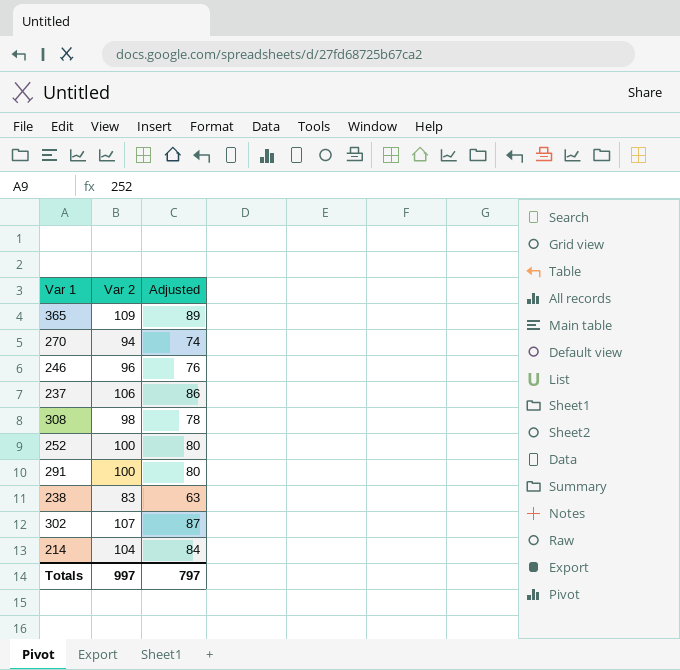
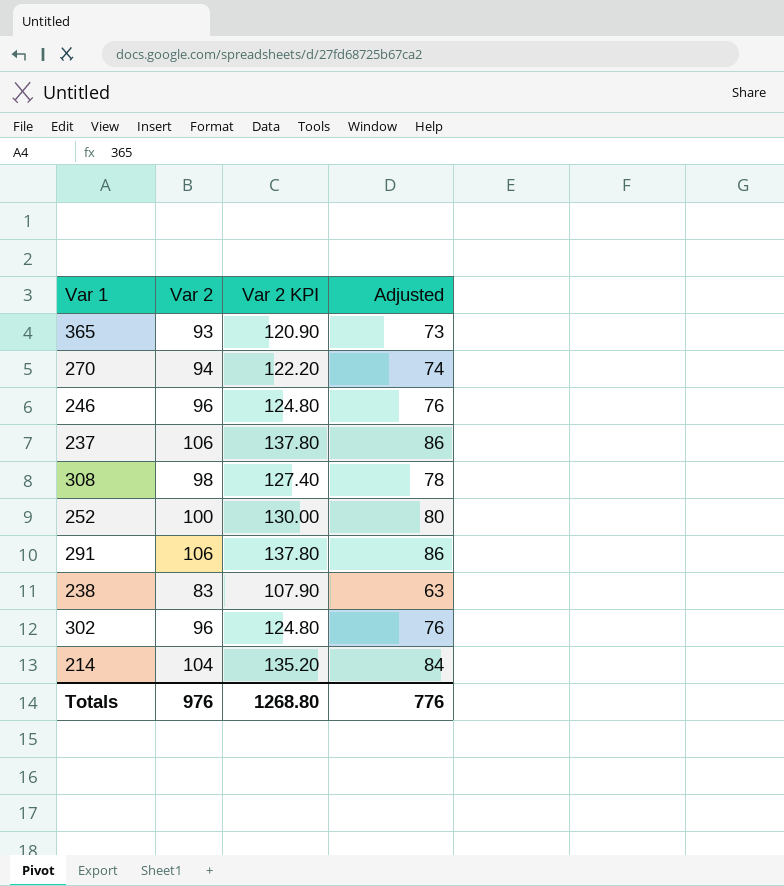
column Var 2 KPI | formula: none -> [Var 2] * 1.3
365 | Var 2: 109 -> 93
365 | Adjusted: 89 -> 73
291 | Var 2: 100 -> 106
291 | Adjusted: 80 -> 86
302 | Var 2: 107 -> 96
302 | Adjusted: 87 -> 76
Totals | Var 2: 997 -> 976
Totals | Adjusted: 797 -> 776

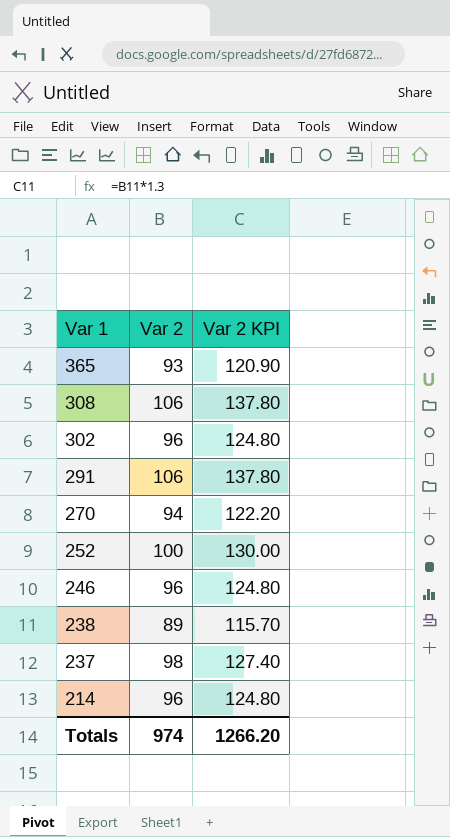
row order: none -> Var 1 descending
column Adjusted | formula: [Var 2] - 20 -> none
308 | Var 2: 98 -> 106
308 | Var 2 KPI: 127.40 -> 137.80
238 | Var 2: 83 -> 89
238 | Var 2 KPI: 107.90 -> 115.70
237 | Var 2: 106 -> 98
237 | Var 2 KPI: 137.80 -> 127.40
214 | Var 2: 104 -> 96
214 | Var 2 KPI: 135.20 -> 124.80
Totals | Var 2: 976 -> 974
Totals | Var 2 KPI: 1268.80 -> 1266.20

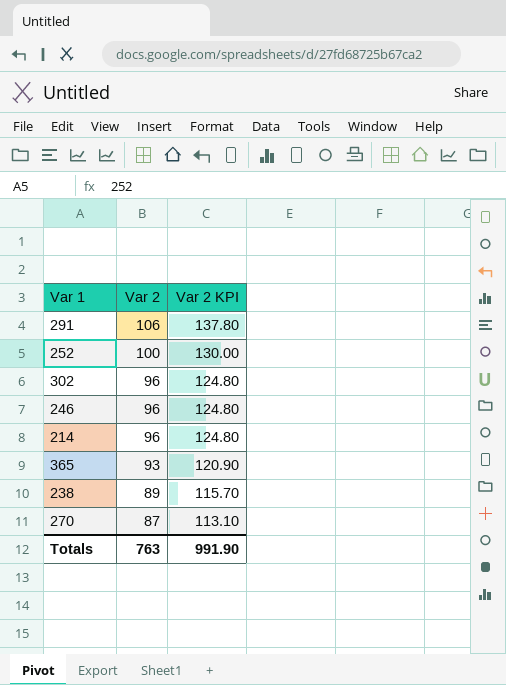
row order: Var 1 descending -> Var 2 descending
row 308: 106 | 137.80 -> none
row 237: 98 | 127.40 -> none
270 | Var 2: 94 -> 87
270 | Var 2 KPI: 122.20 -> 113.10
Totals | Var 2: 974 -> 763
Totals | Var 2 KPI: 1266.20 -> 991.90

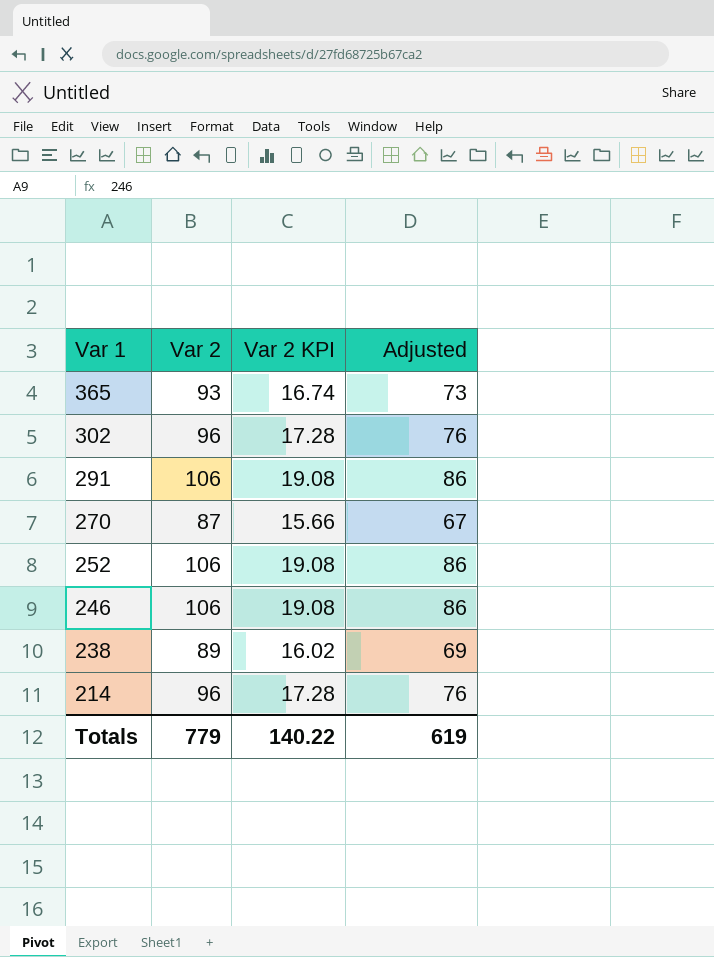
row order: Var 2 descending -> Var 1 descending
column Var 2 KPI | formula: [Var 2] * 1.3 -> [Var 2] * 0.18
column Adjusted | formula: none -> [Var 2] - 20
252 | Var 2: 100 -> 106
246 | Var 2: 96 -> 106
Totals | Var 2: 763 -> 779
Totals | Var 2 KPI: 991.90 -> 140.22

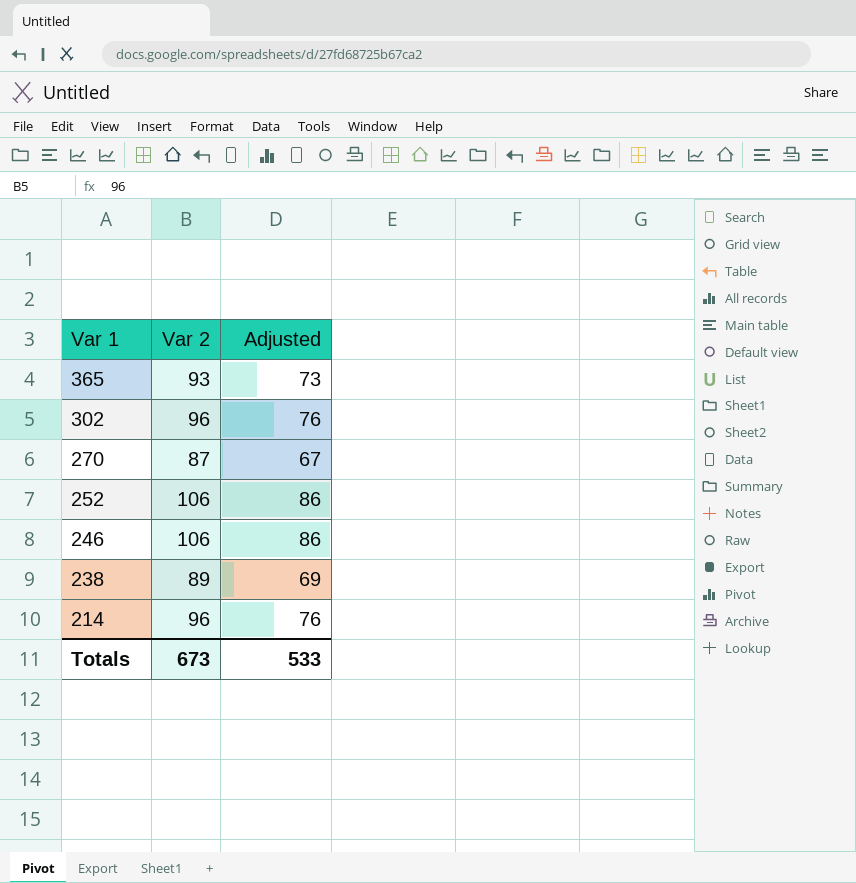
column Var 2 KPI | formula: [Var 2] * 0.18 -> none
row 291: 106 | 19.08 | 86 -> none
Totals | Var 2: 779 -> 673
Totals | Adjusted: 619 -> 533

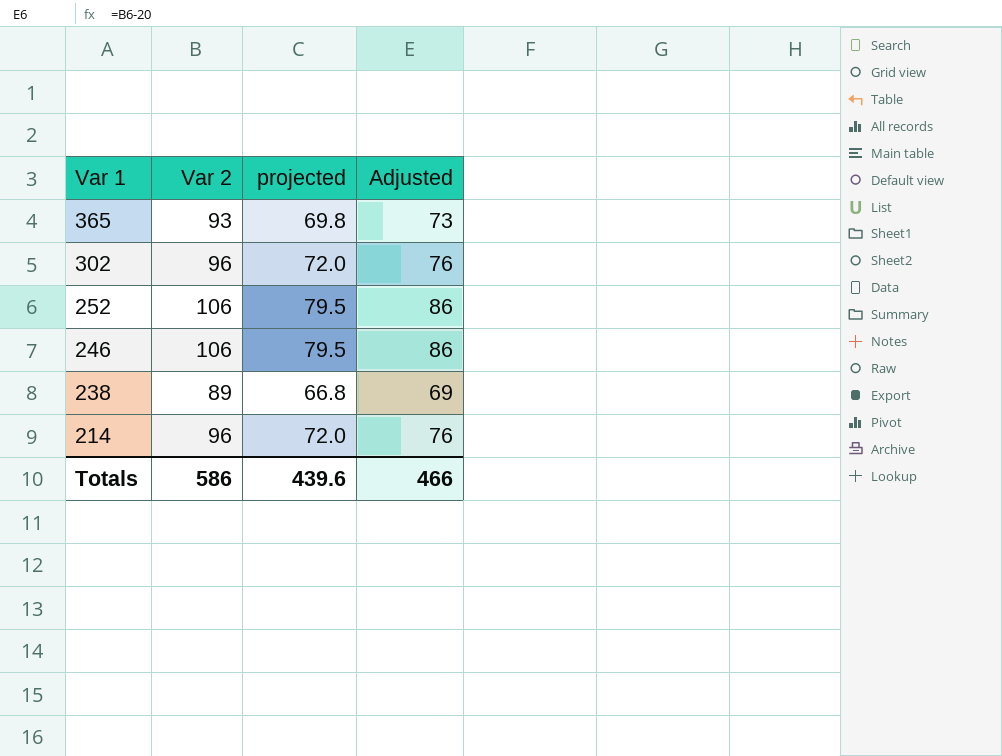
column projected | formula: none -> [Var 2] * 0.75
row 270: 87 | 67 -> none
Totals | Var 2: 673 -> 586
Totals | Adjusted: 533 -> 466

